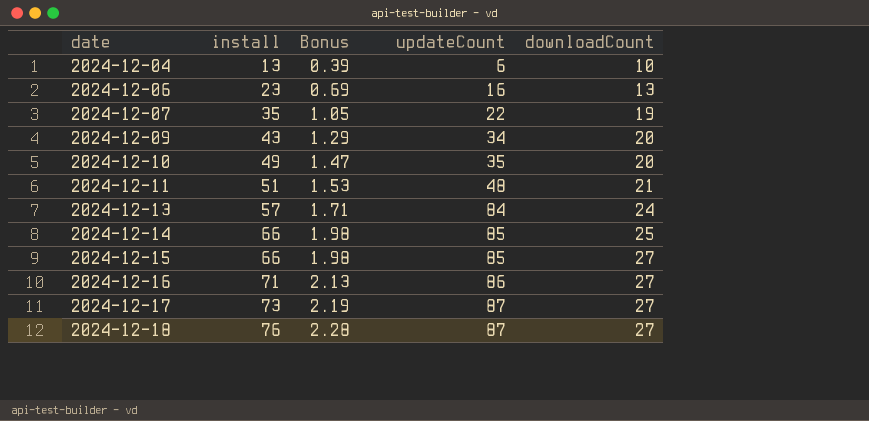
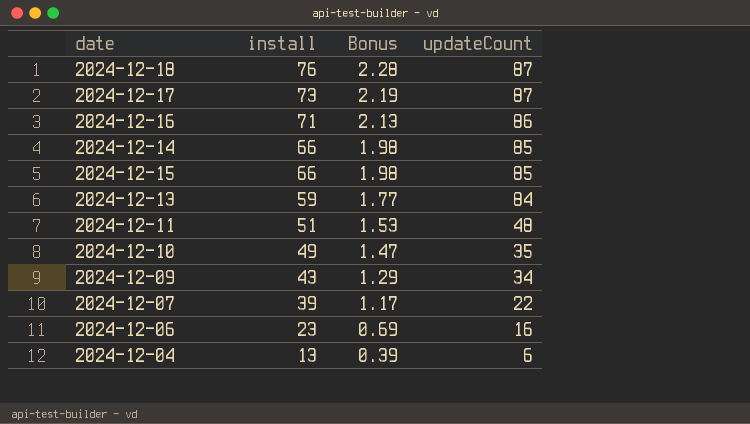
row order: date ascending -> install descending
column downloadCount | position: 5 -> none
2024-12-13 | install: 57 -> 59
2024-12-13 | Bonus: 1.71 -> 1.77
2024-12-07 | install: 35 -> 39
2024-12-07 | Bonus: 1.05 -> 1.17

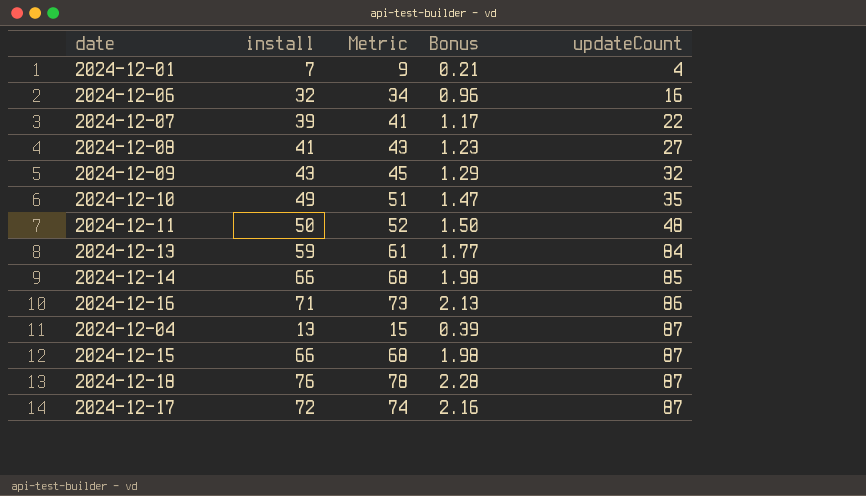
row order: install descending -> updateCount ascending
column Metric | formula: none -> [install] + 2
row 2024-12-01: none -> 7 | 9 | 0.21 | 4
2024-12-06 | install: 23 -> 32
2024-12-06 | Bonus: 0.69 -> 0.96
row 2024-12-08: none -> 41 | 43 | 1.23 | 27
2024-12-09 | updateCount: 34 -> 32
2024-12-11 | install: 51 -> 50
2024-12-11 | Bonus: 1.53 -> 1.50
2024-12-04 | updateCount: 6 -> 87
2024-12-15 | updateCount: 85 -> 87
2024-12-17 | install: 73 -> 72
2024-12-17 | Bonus: 2.19 -> 2.16

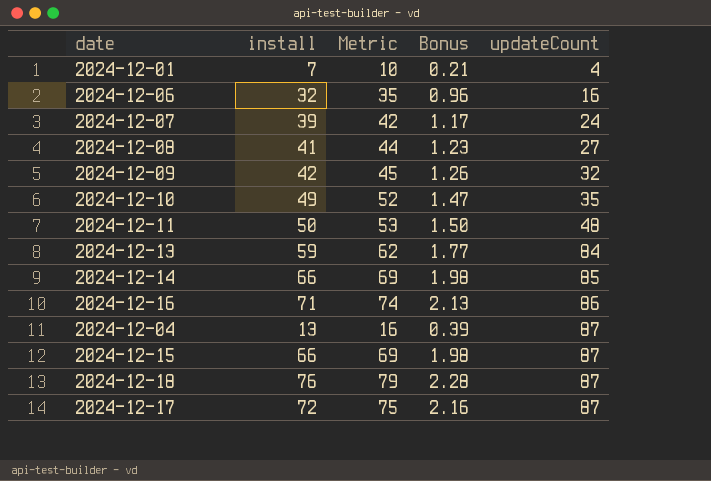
column Metric | formula: [install] + 2 -> [install] + 3
2024-12-07 | updateCount: 22 -> 24
2024-12-09 | install: 43 -> 42
2024-12-09 | Bonus: 1.29 -> 1.26

